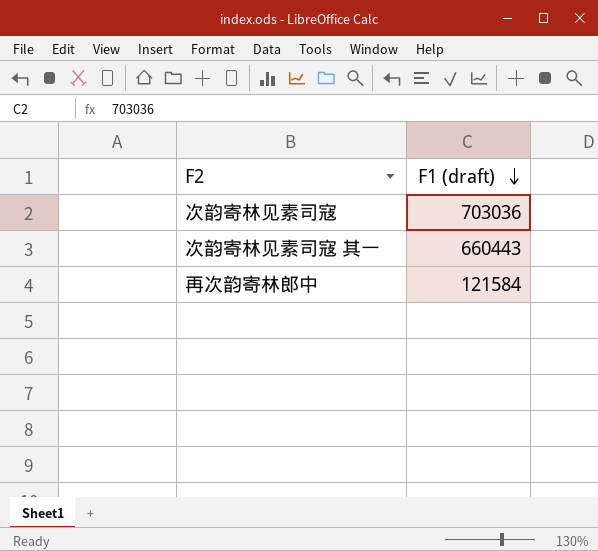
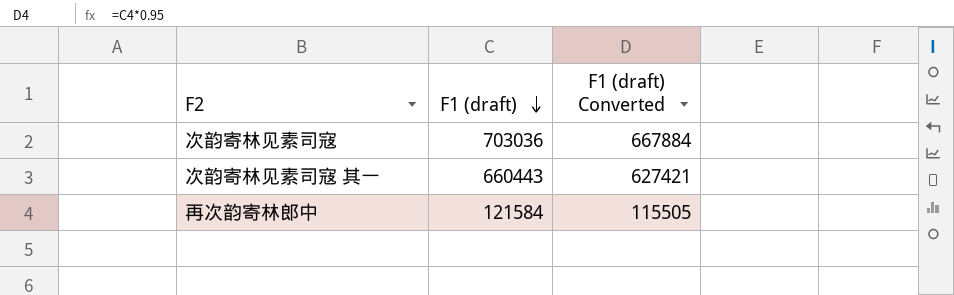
column F1 (draft) Converted | formula: none -> [F1 (draft)] * 0.95

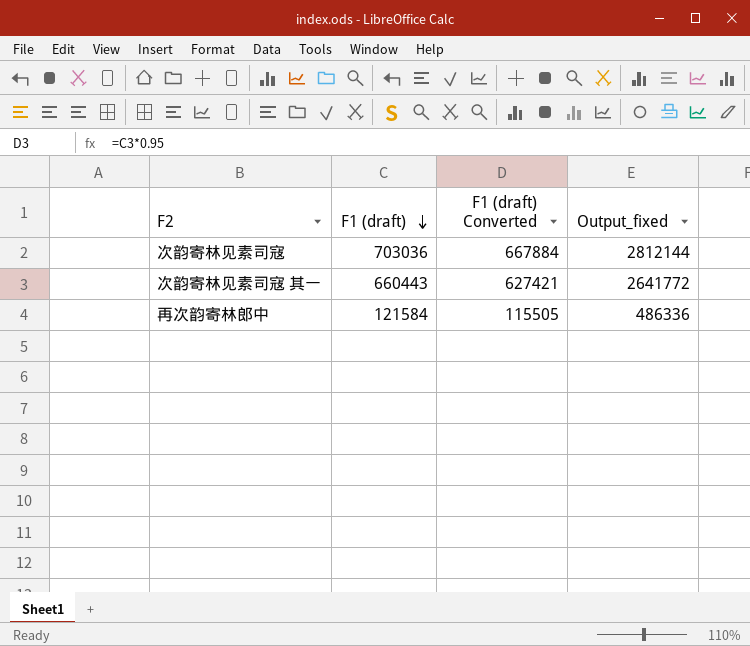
column Output_fixed | formula: none -> [F1 (draft)] * 4

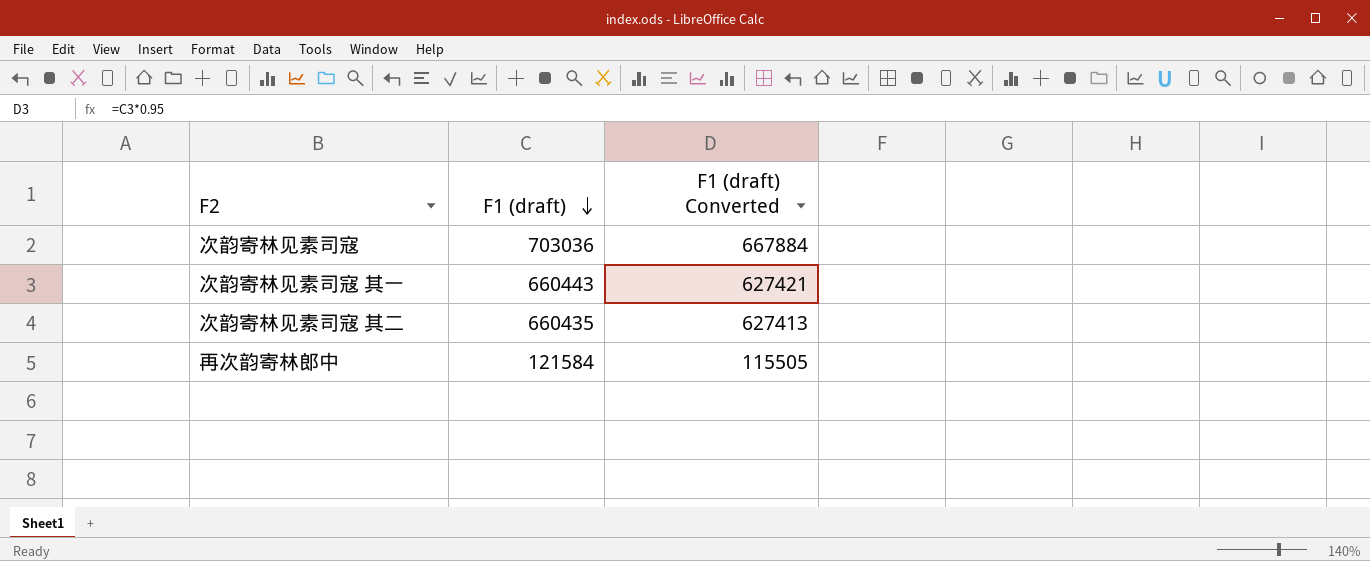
column Output_fixed | formula: [F1 (draft)] * 4 -> none
row 次韵寄林见素司寇 其二: none -> 660435 | 627413

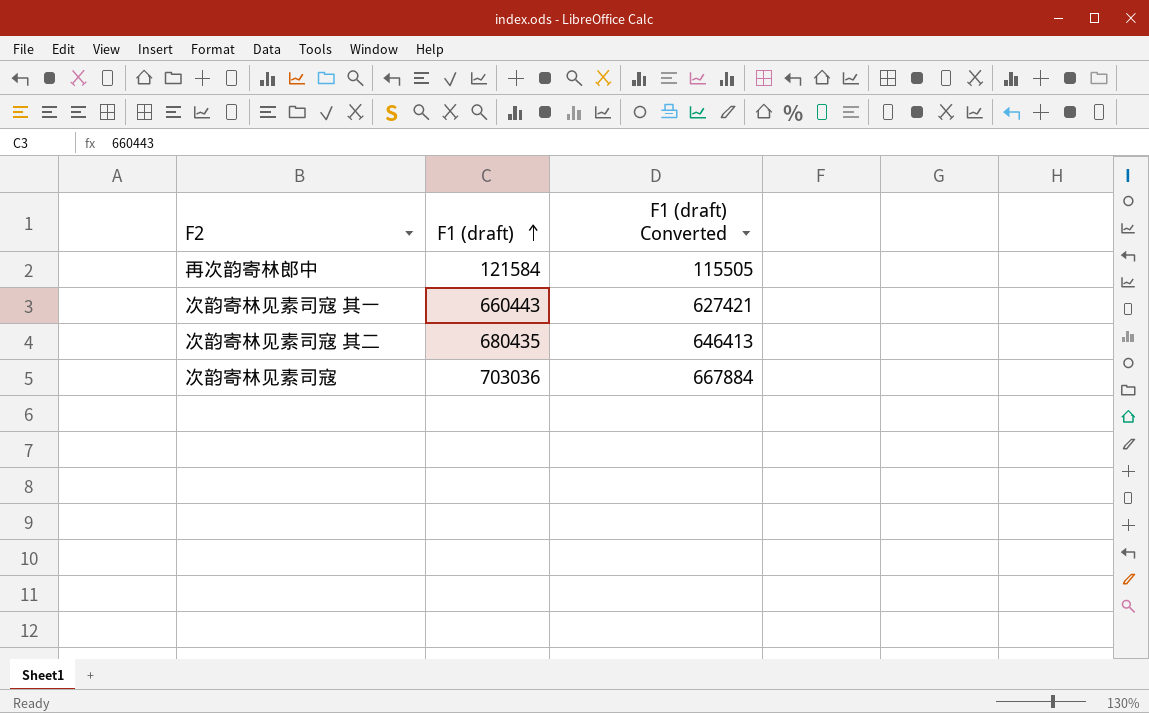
row order: F1 (draft) descending -> F1 (draft) ascending
次韵寄林见素司寇 其二 | F1 (draft): 660435 -> 680435
次韵寄林见素司寇 其二 | F1 (draft) Converted: 627413 -> 646413

